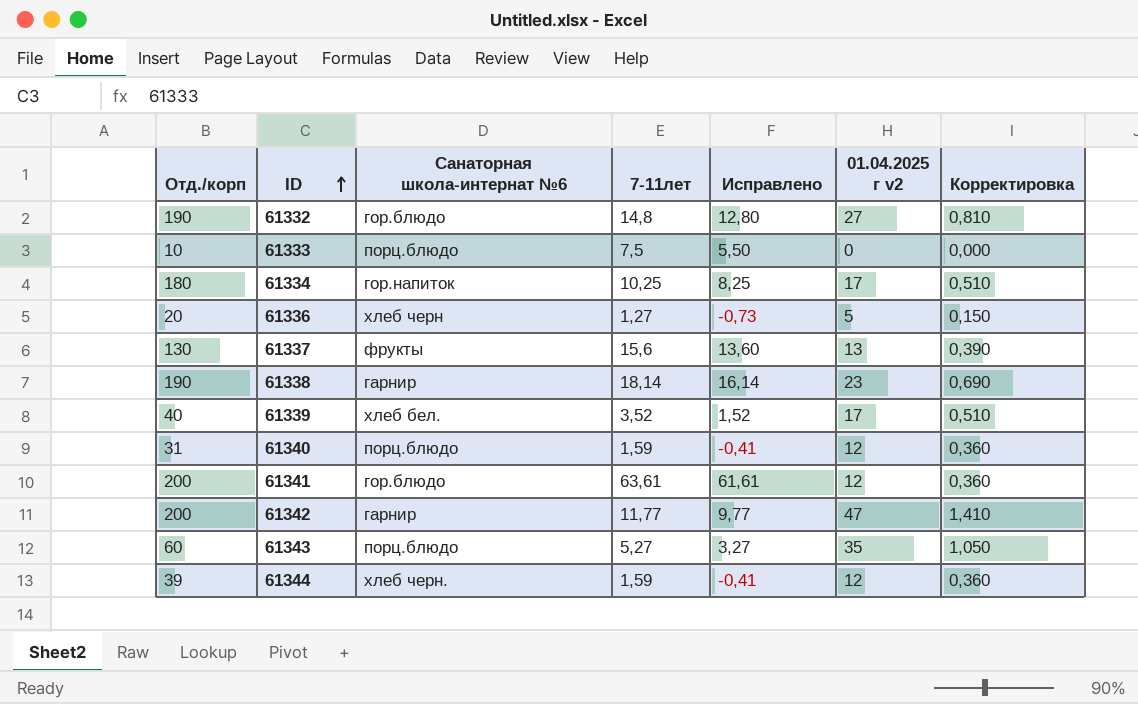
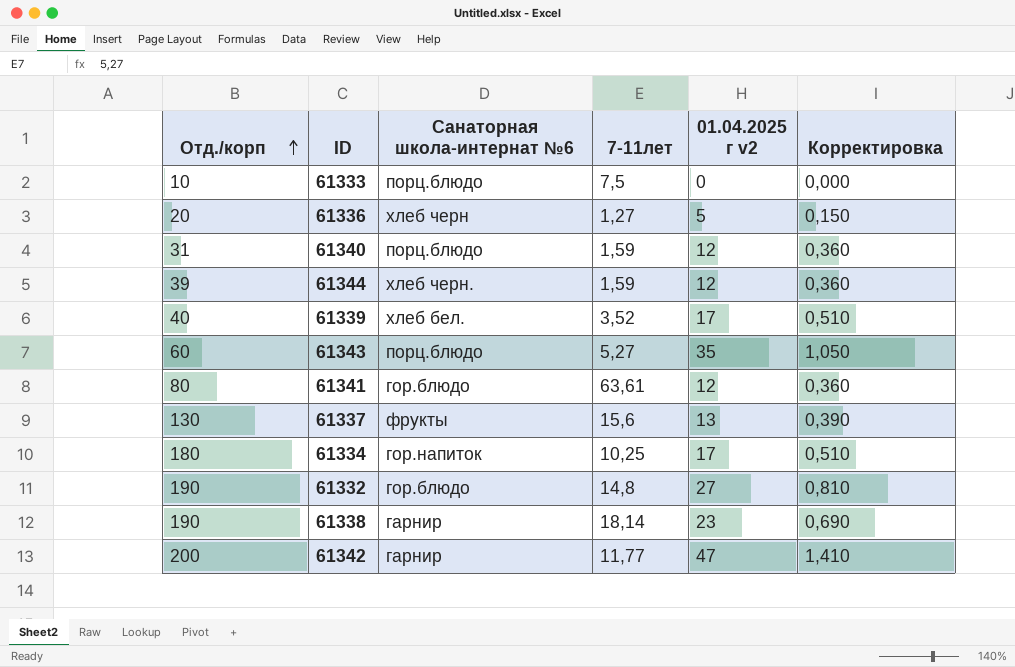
row order: ID ascending -> Отд./корп ascending
column Исправлено | formula: [7-11лет] - 2 -> none
61341 | Отд./корп: 200 -> 80

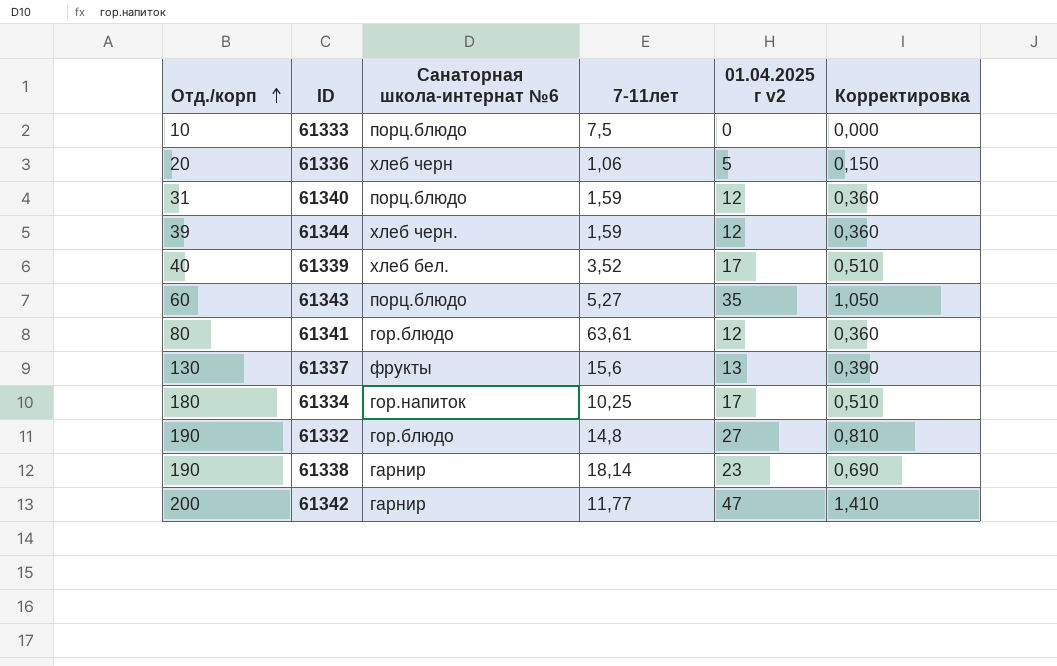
61336 | 7-11лет: 1,27 -> 1,06

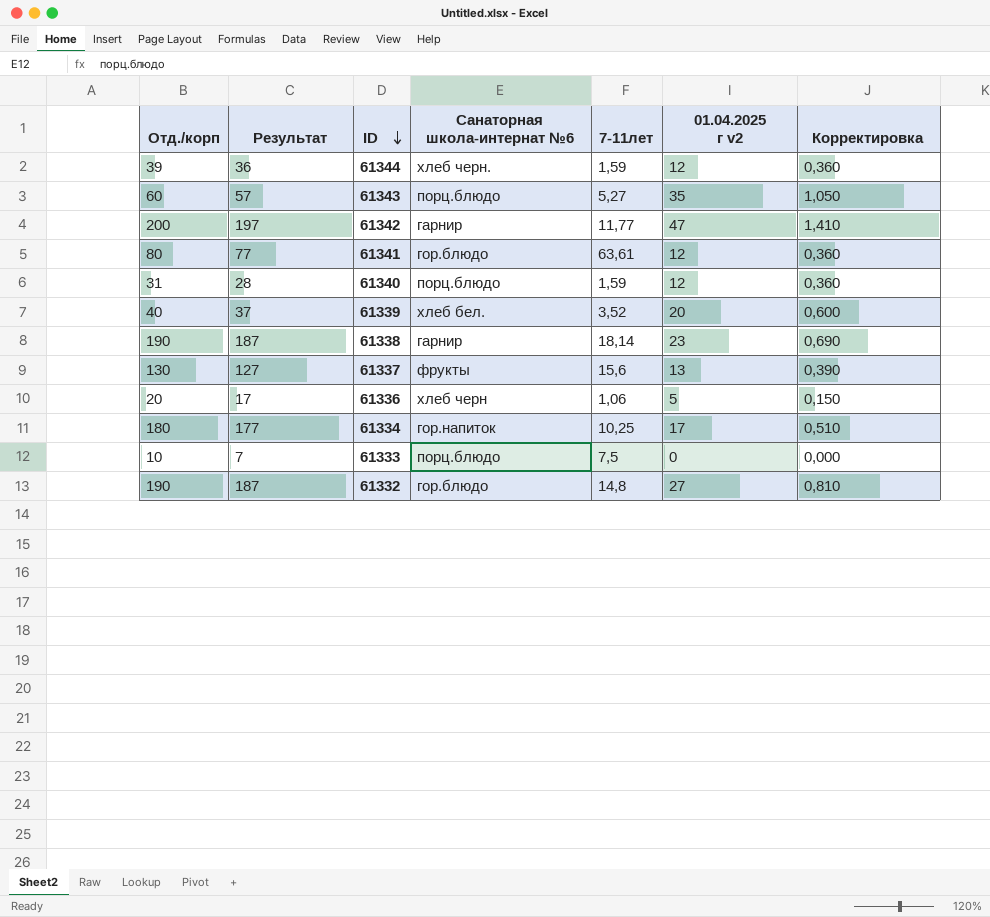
row order: Отд./корп ascending -> ID descending
column Результат | formula: none -> [Отд./корп] - 3
61339 | 01.04.2025 г v2: 17 -> 20
61339 | Корректировка: 0,510 -> 0,600

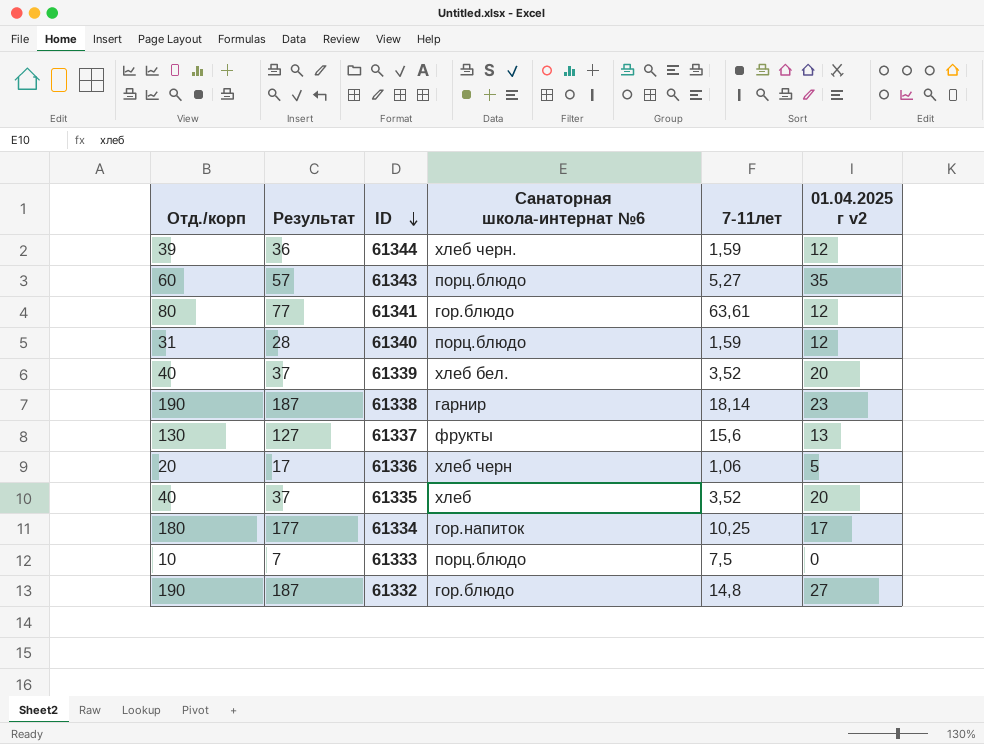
column Корректировка | formula: [01.04.2025 г v2] * 0,03 -> none
row 61342: 200 | 197 | гарнир | 11,77 | 47 | 1,410 -> none
row 61335: none -> 40 | 37 | хлеб | 3,52 | 20

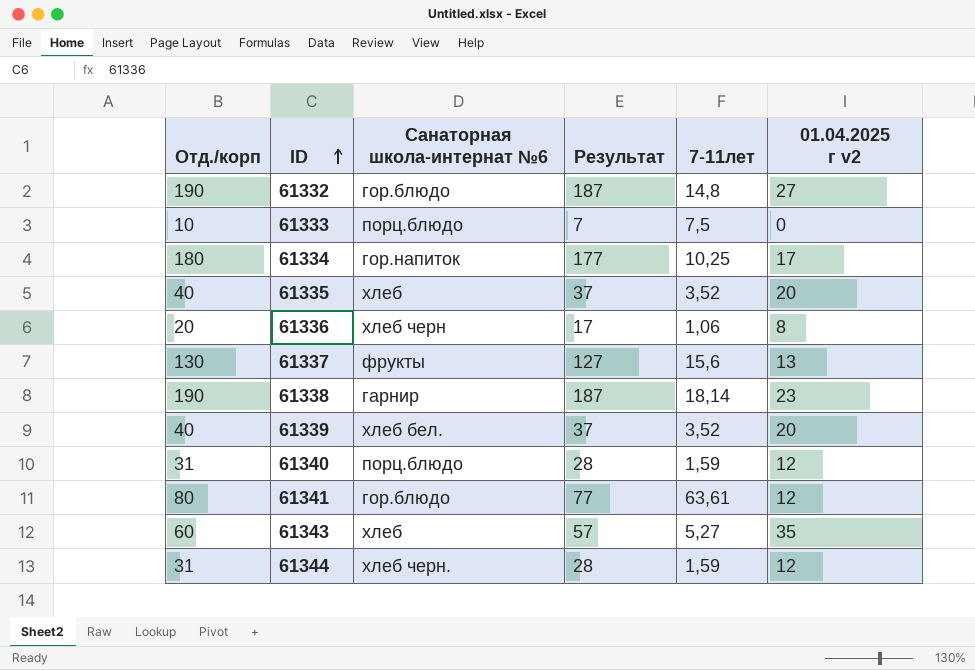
row order: ID descending -> ID ascending
column Результат | position: 2 -> 4
61336 | 01.04.2025 г v2: 5 -> 8
61343 | Санаторная школа-интернат №6: порц.блюдо -> хлеб
61344 | Отд./корп: 39 -> 31
61344 | Результат: 36 -> 28

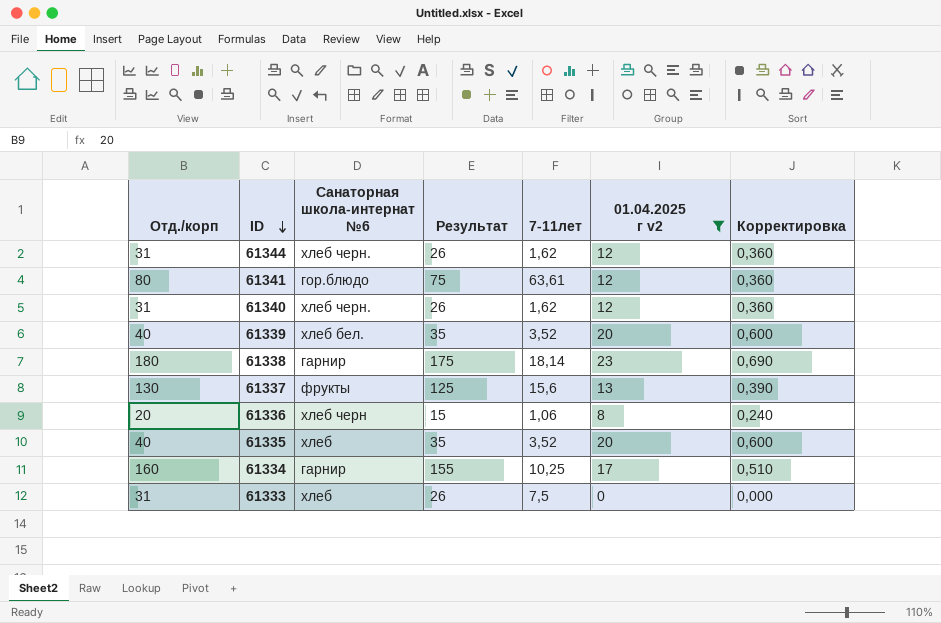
filter: none -> 01.04.2025 г v2 <= 23
row order: ID ascending -> ID descending
column Результат | formula: [Отд./корп] - 3 -> [Отд./корп] - 5
column Корректировка | formula: none -> [01.04.2025 г v2] * 0,03
61344 | 7-11лет: 1,59 -> 1,62
61340 | Санаторная школа-интернат №6: порц.блюдо -> хлеб черн.
61340 | 7-11лет: 1,59 -> 1,62
61338 | Отд./корп: 190 -> 180
61334 | Отд./корп: 180 -> 160
61334 | Санаторная школа-интернат №6: гор.напиток -> гарнир
61333 | Отд./корп: 10 -> 31
61333 | Санаторная школа-интернат №6: порц.блюдо -> хлеб

